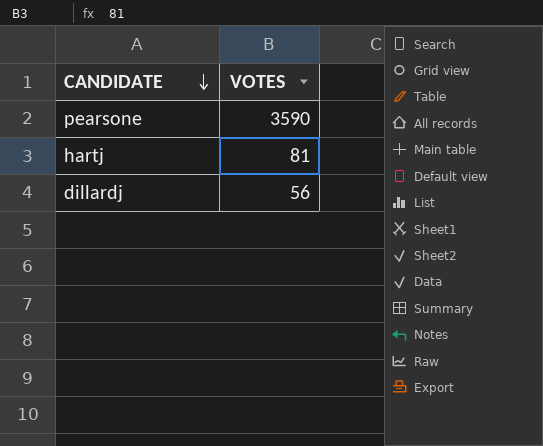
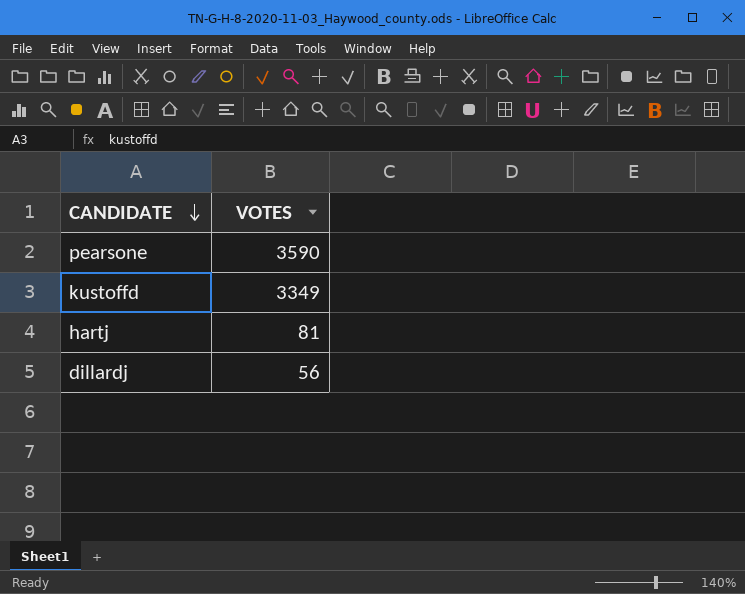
row kustoffd: none -> 3349

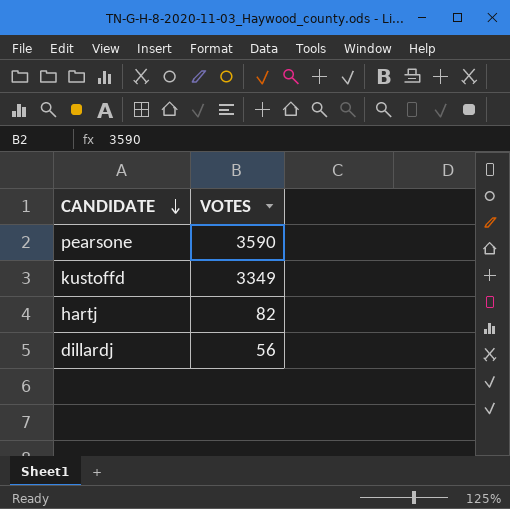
hartj | VOTES: 81 -> 82

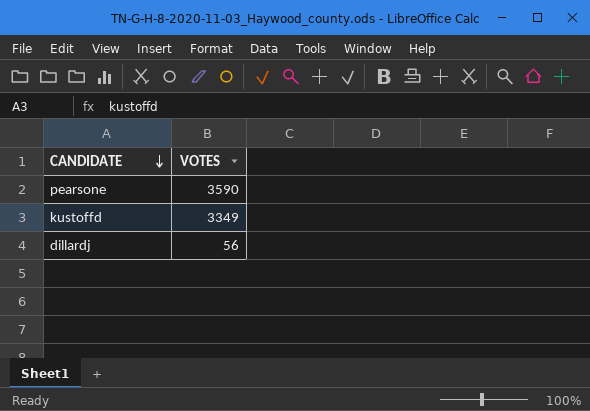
row hartj: 82 -> none

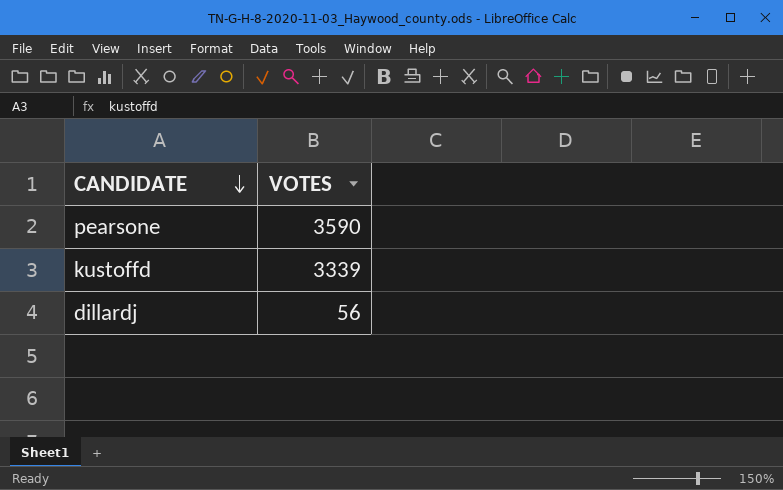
kustoffd | VOTES: 3349 -> 3339

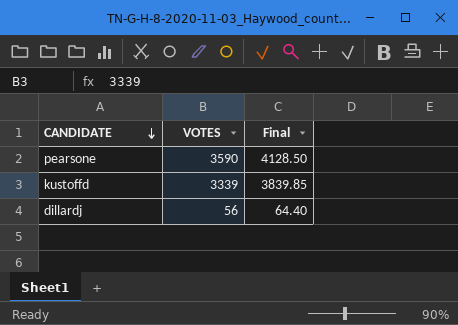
column Final | formula: none -> [VOTES] * 1.15

